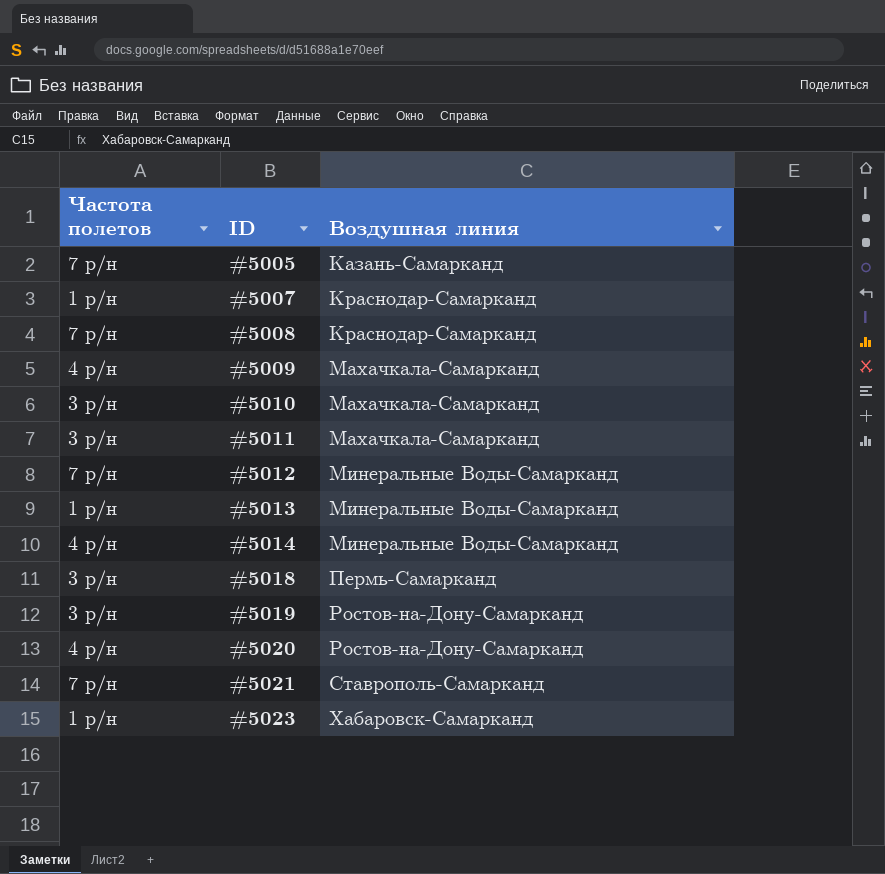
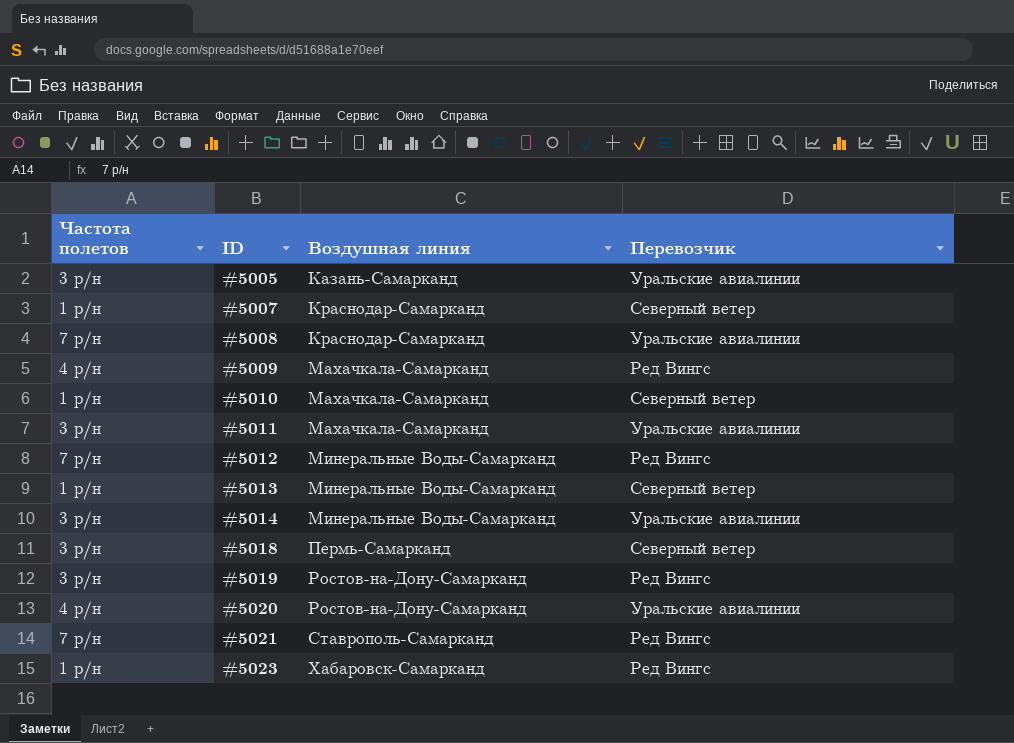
column Перевозчик | position: none -> 4
#5005 | Частота полетов: 7 р/н -> 3 р/н
#5010 | Частота полетов: 3 р/н -> 1 р/н
#5014 | Частота полетов: 4 р/н -> 3 р/н

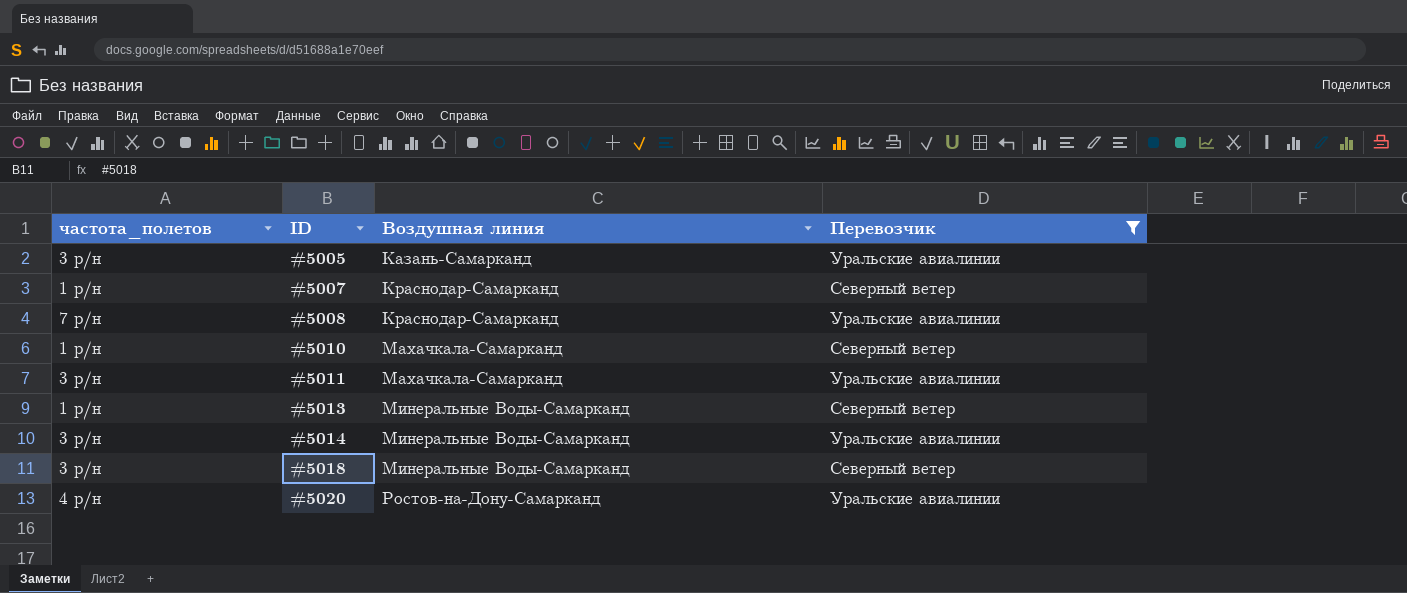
filter: none -> Перевозчик != Ред Вингс
column name: Частота полетов -> частота_полетов
#5018 | Воздушная линия: Пермь-Самарканд -> Минеральные Воды-Самарканд

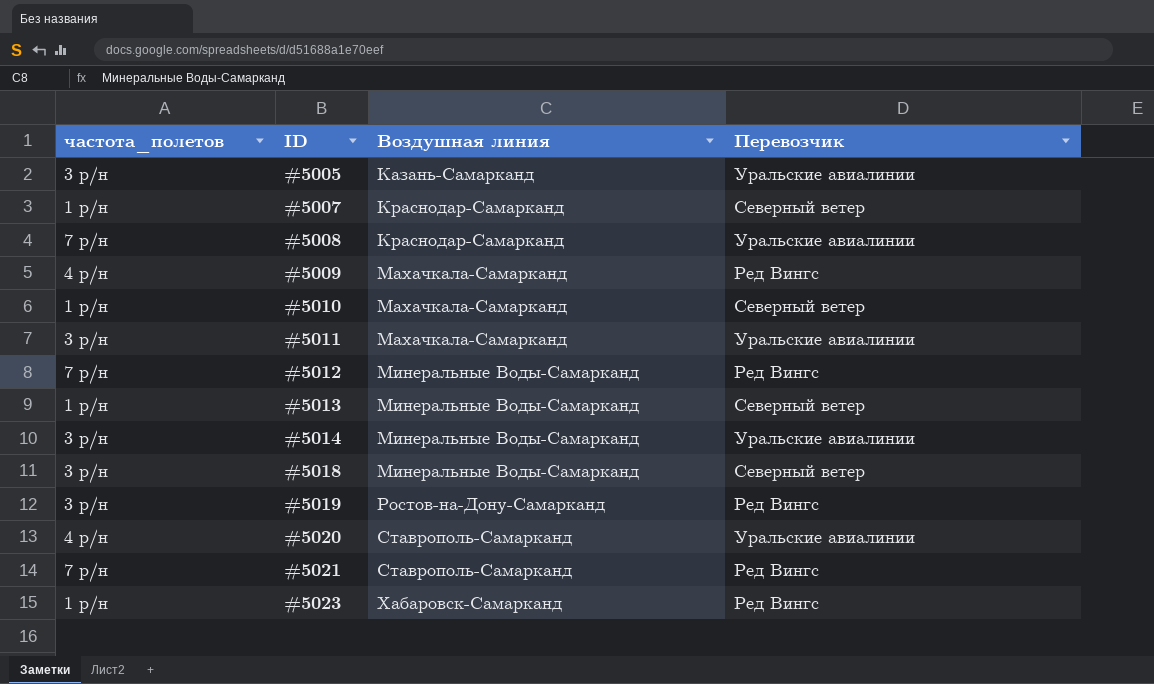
filter: Перевозчик != Ред Вингс -> none
#5020 | Воздушная линия: Ростов-на-Дону-Самарканд -> Ставрополь-Самарканд

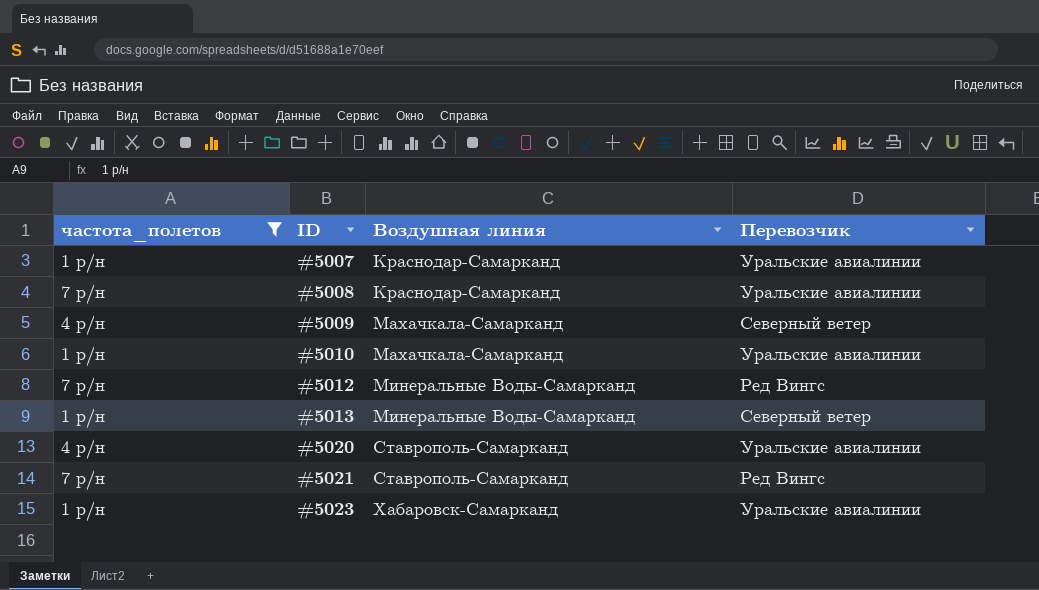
filter: none -> частота_полетов != 3 р/н
#5007 | Перевозчик: Северный ветер -> Уральские авиалинии
#5009 | Перевозчик: Ред Вингс -> Северный ветер
#5010 | Перевозчик: Северный ветер -> Уральские авиалинии
#5023 | Перевозчик: Ред Вингс -> Уральские авиалинии

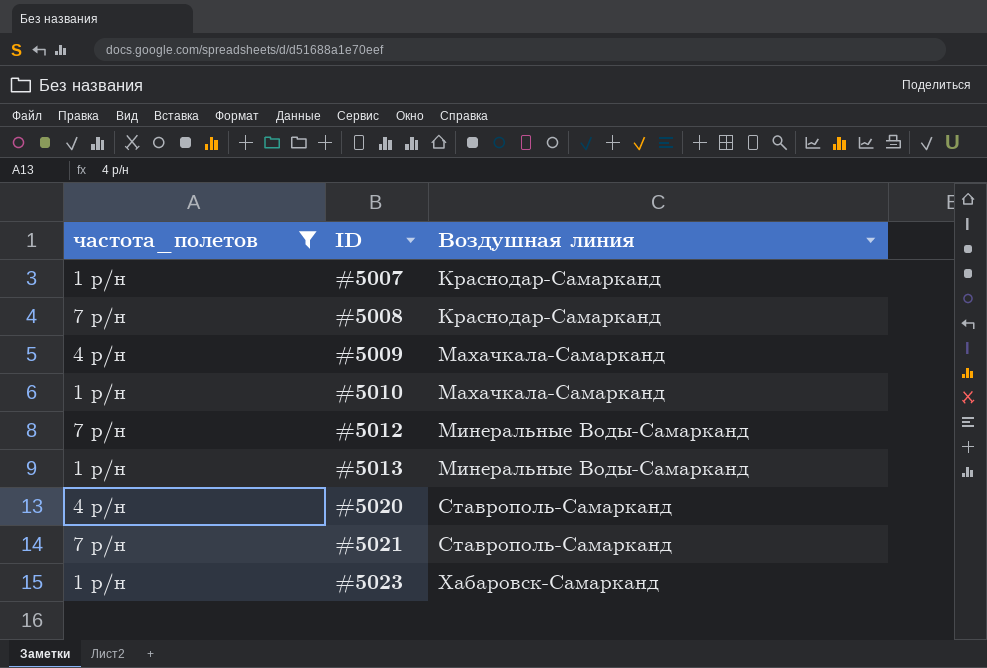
column Перевозчик | position: 4 -> none

